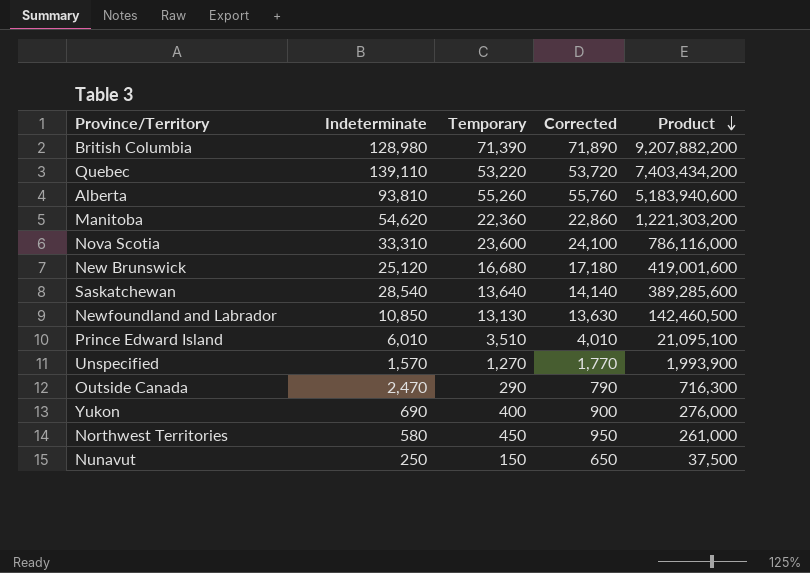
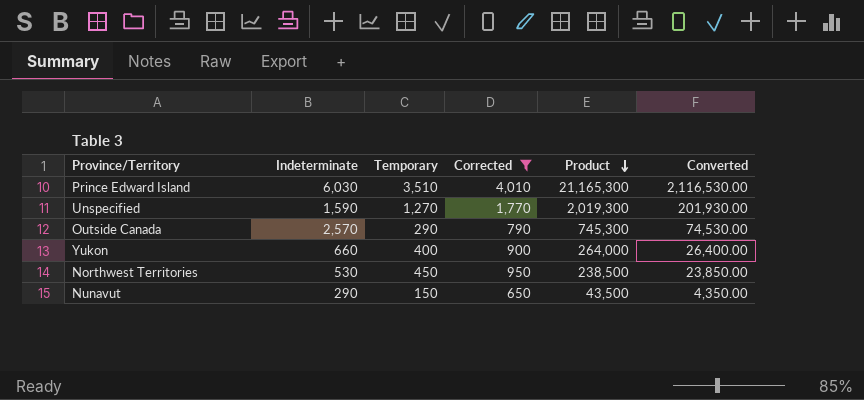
filter: none -> Corrected <= 4,010
column Converted | formula: none -> [Product] * 0.1
Prince Edward Island | Indeterminate: 6,010 -> 6,030
Prince Edward Island | Product: 21,095,100 -> 21,165,300
Unspecified | Indeterminate: 1,570 -> 1,590
Unspecified | Product: 1,993,900 -> 2,019,300
Outside Canada | Indeterminate: 2,470 -> 2,570
Outside Canada | Product: 716,300 -> 745,300
Yukon | Indeterminate: 690 -> 660
Yukon | Product: 276,000 -> 264,000
Northwest Territories | Indeterminate: 580 -> 530
Northwest Territories | Product: 261,000 -> 238,500
Nunavut | Indeterminate: 250 -> 290
Nunavut | Product: 37,500 -> 43,500

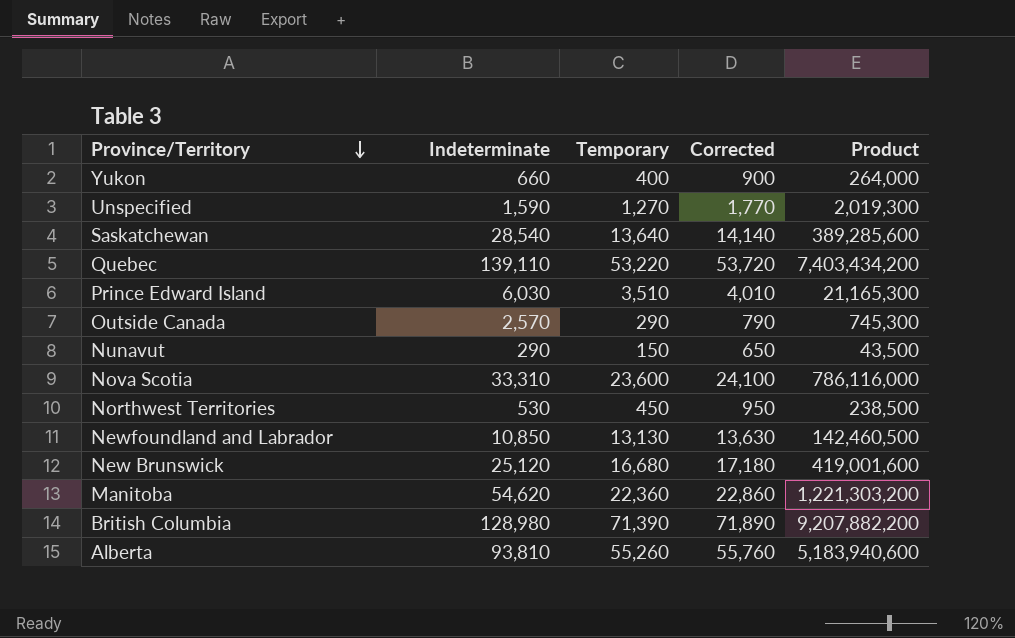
filter: Corrected <= 4,010 -> none
row order: Product descending -> Province/Territory descending
column Converted | formula: [Product] * 0.1 -> none

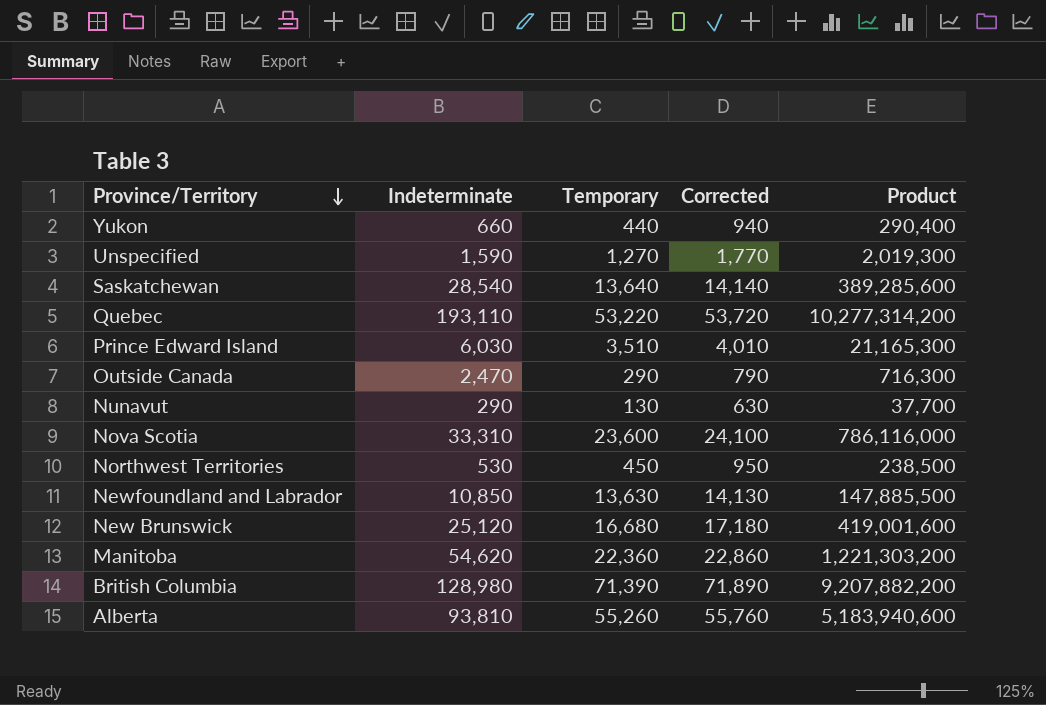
Yukon | Temporary: 400 -> 440
Yukon | Corrected: 900 -> 940
Yukon | Product: 264,000 -> 290,400
Quebec | Indeterminate: 139,110 -> 193,110
Quebec | Product: 7,403,434,200 -> 10,277,314,200
Outside Canada | Indeterminate: 2,570 -> 2,470
Outside Canada | Product: 745,300 -> 716,300
Nunavut | Temporary: 150 -> 130
Nunavut | Corrected: 650 -> 630
Nunavut | Product: 43,500 -> 37,700
Newfoundland and Labrador | Temporary: 13,130 -> 13,630
Newfoundland and Labrador | Corrected: 13,630 -> 14,130
Newfoundland and Labrador | Product: 142,460,500 -> 147,885,500

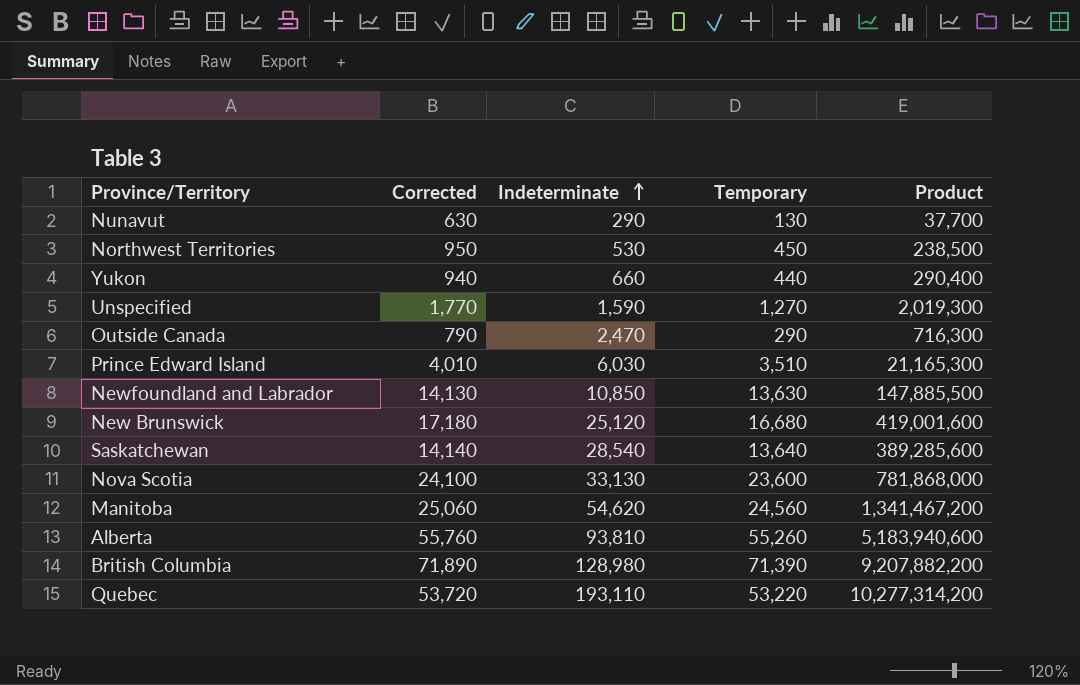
row order: Province/Territory descending -> Indeterminate ascending
column Corrected | position: 4 -> 2
Nova Scotia | Indeterminate: 33,310 -> 33,130
Nova Scotia | Product: 786,116,000 -> 781,868,000
Manitoba | Corrected: 22,860 -> 25,060
Manitoba | Temporary: 22,360 -> 24,560
Manitoba | Product: 1,221,303,200 -> 1,341,467,200

